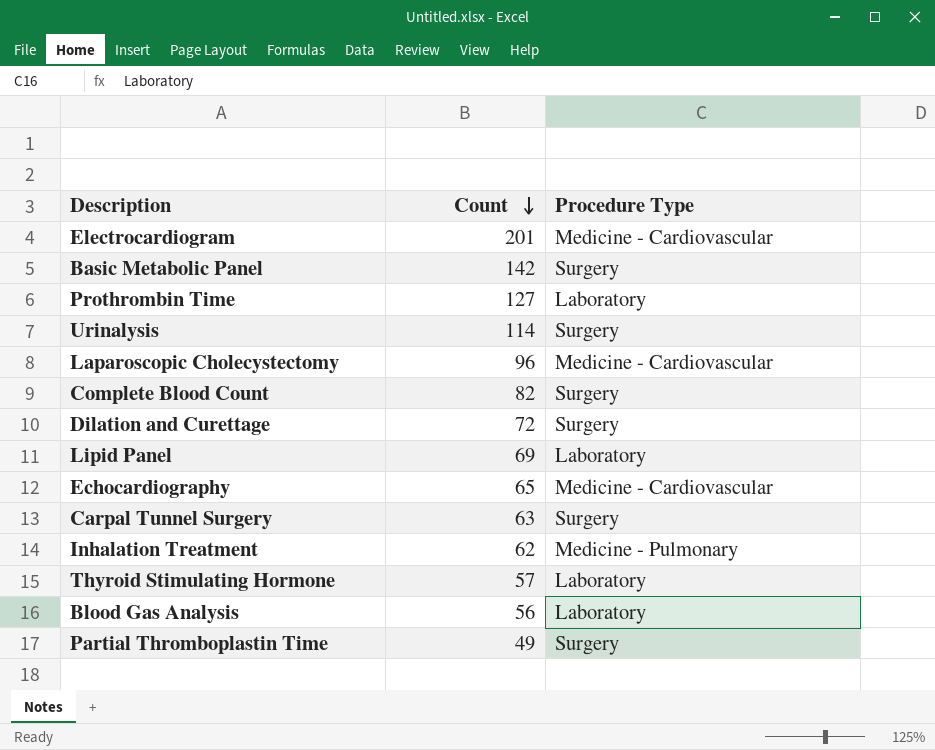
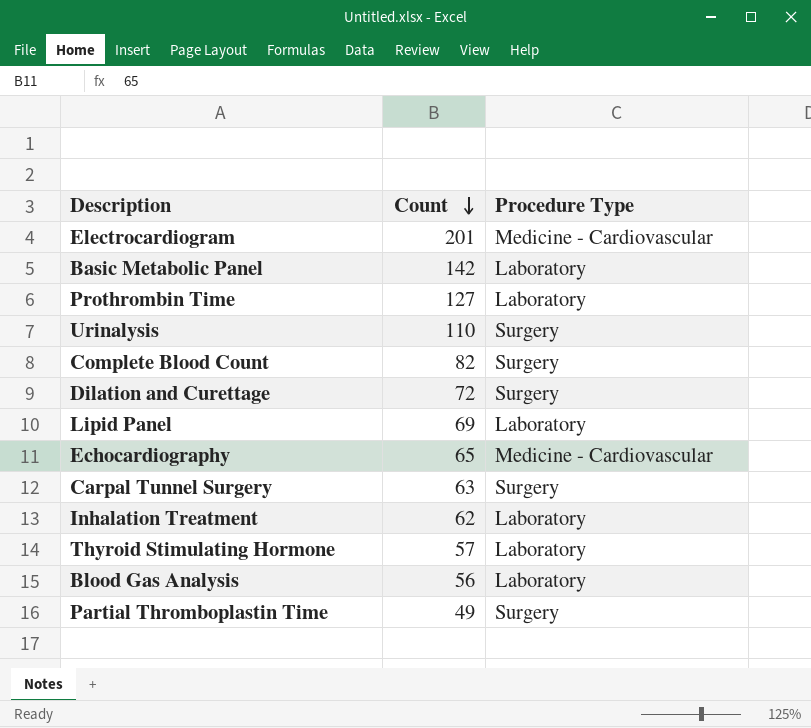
row Laparoscopic Cholecystectomy: 96 | Medicine - Cardiovascular -> none
Basic Metabolic Panel | Procedure Type: Surgery -> Laboratory
Urinalysis | Count: 114 -> 110
Inhalation Treatment | Procedure Type: Medicine - Pulmonary -> Laboratory

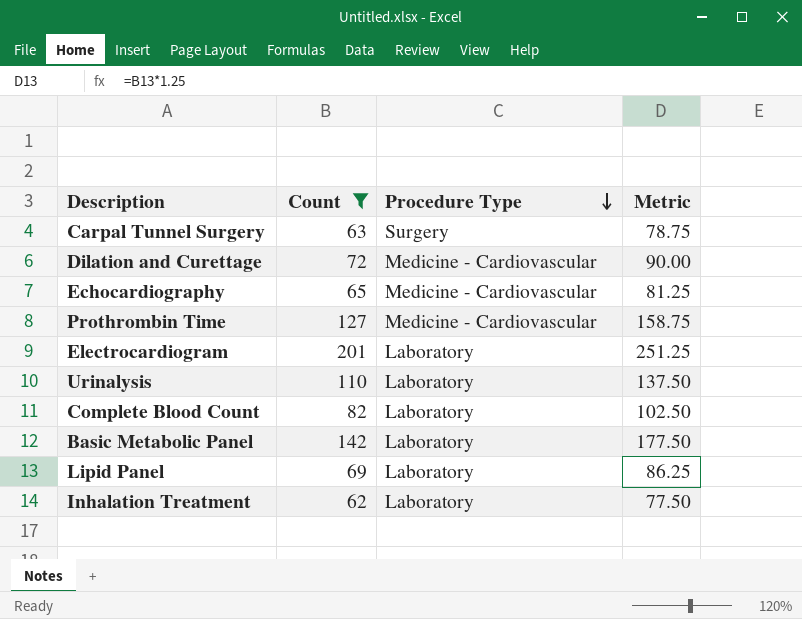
filter: none -> Count >= 62
row order: Count descending -> Procedure Type descending
column Metric | formula: none -> [Count] * 1.25
Dilation and Curettage | Procedure Type: Surgery -> Medicine - Cardiovascular
Prothrombin Time | Procedure Type: Laboratory -> Medicine - Cardiovascular
Electrocardiogram | Procedure Type: Medicine - Cardiovascular -> Laboratory
Urinalysis | Procedure Type: Surgery -> Laboratory
Complete Blood Count | Procedure Type: Surgery -> Laboratory

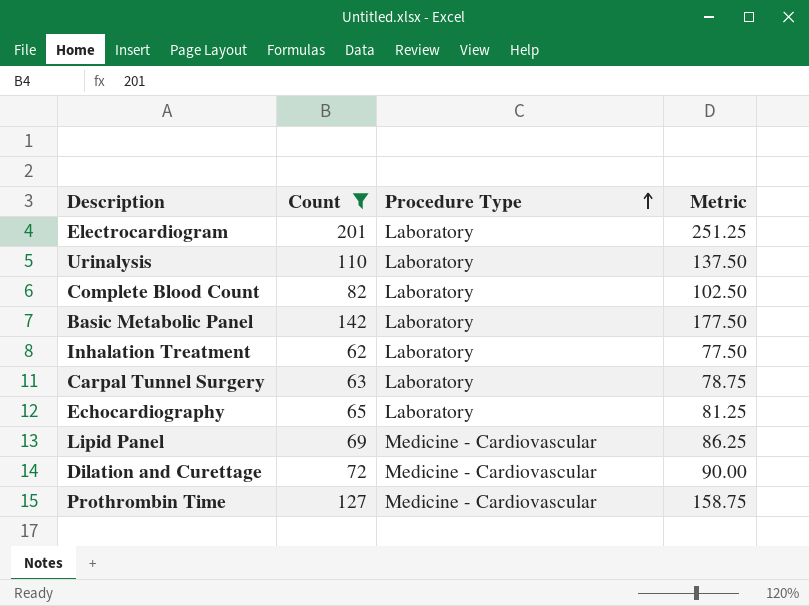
row order: Procedure Type descending -> Procedure Type ascending
Carpal Tunnel Surgery | Procedure Type: Surgery -> Laboratory
Echocardiography | Procedure Type: Medicine - Cardiovascular -> Laboratory
Lipid Panel | Procedure Type: Laboratory -> Medicine - Cardiovascular

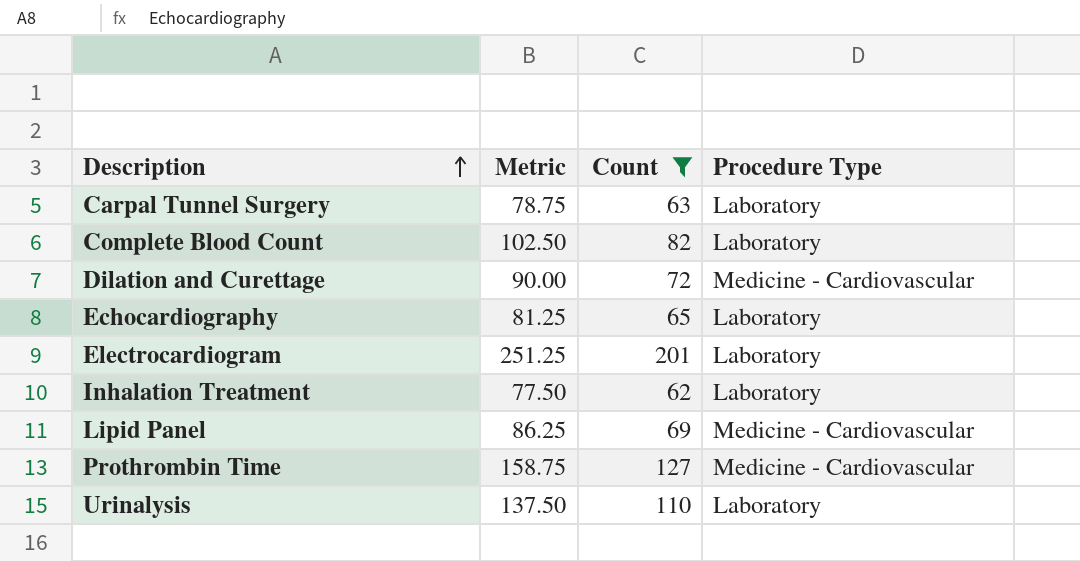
row order: Procedure Type ascending -> Description ascending
column Metric | position: 4 -> 2
row Basic Metabolic Panel: 142 | Laboratory | 177.50 -> none

